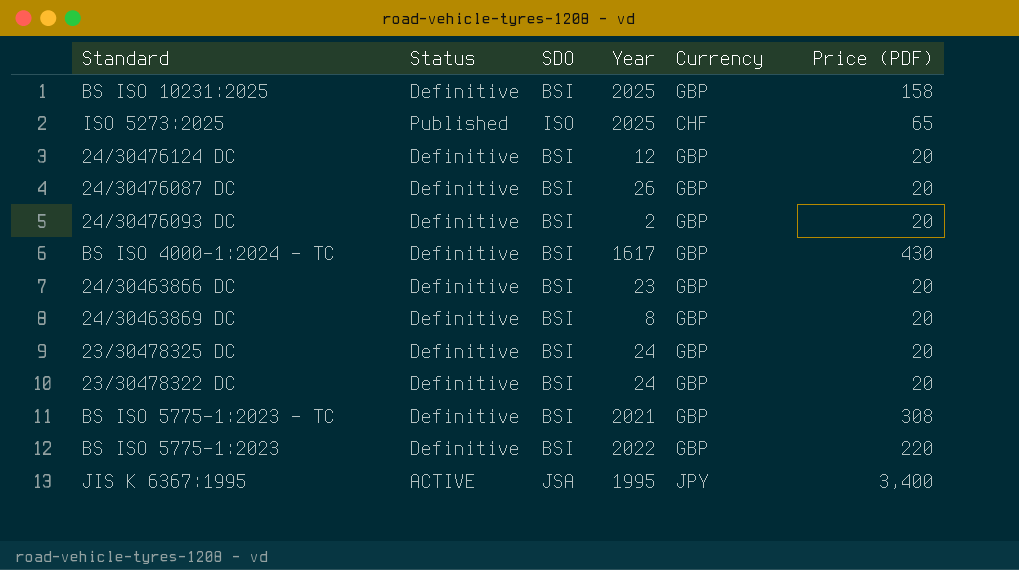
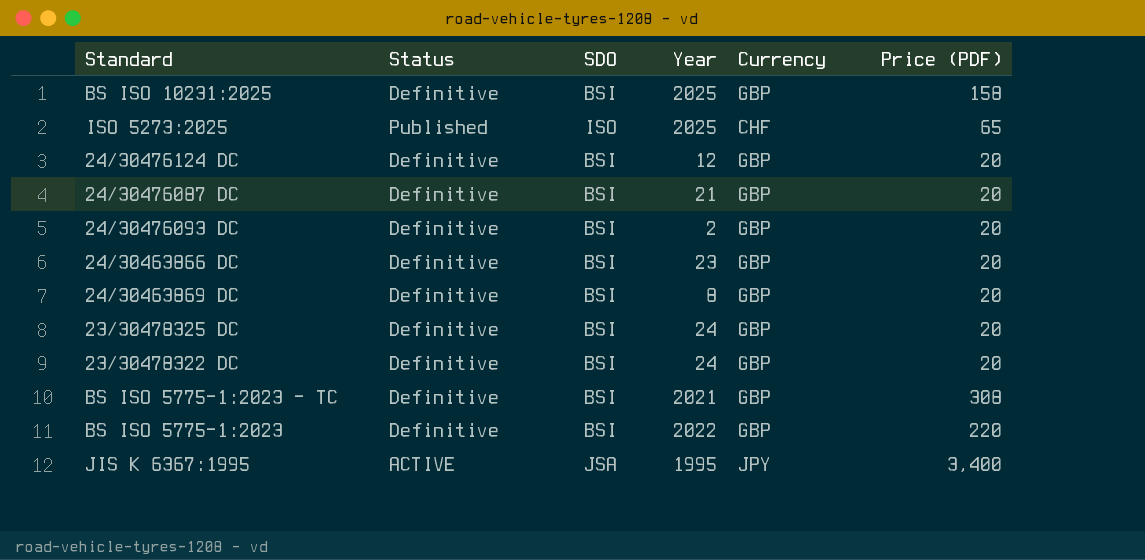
row BS ISO 4000-1:2024 - TC: Definitive | BSI | 1617 | GBP | 430 -> none
24/30476087 DC | Year: 26 -> 21

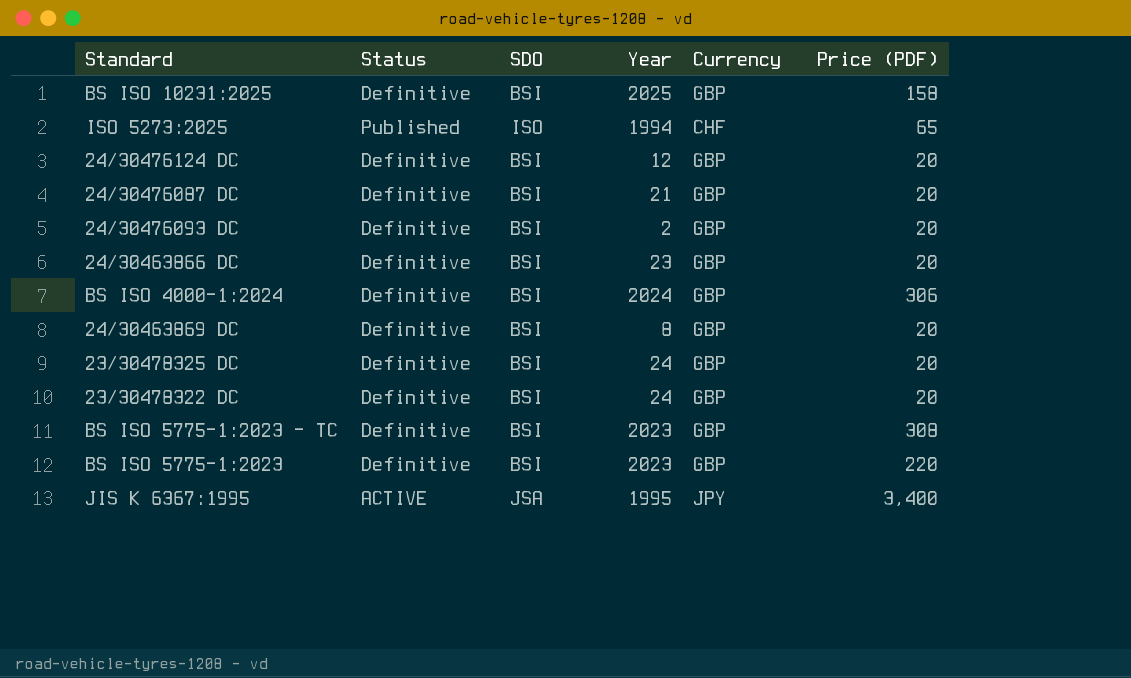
ISO 5273:2025 | Year: 2025 -> 1994
row BS ISO 4000-1:2024: none -> Definitive | BSI | 2024 | GBP | 306
BS ISO 5775-1:2023 - TC | Year: 2021 -> 2023
BS ISO 5775-1:2023 | Year: 2022 -> 2023

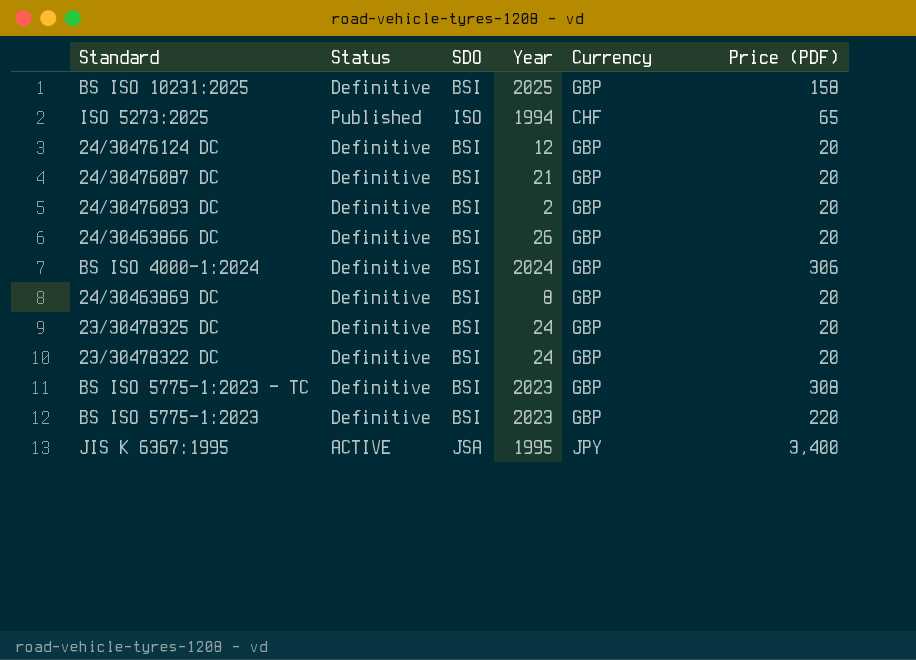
24/30463866 DC | Year: 23 -> 26

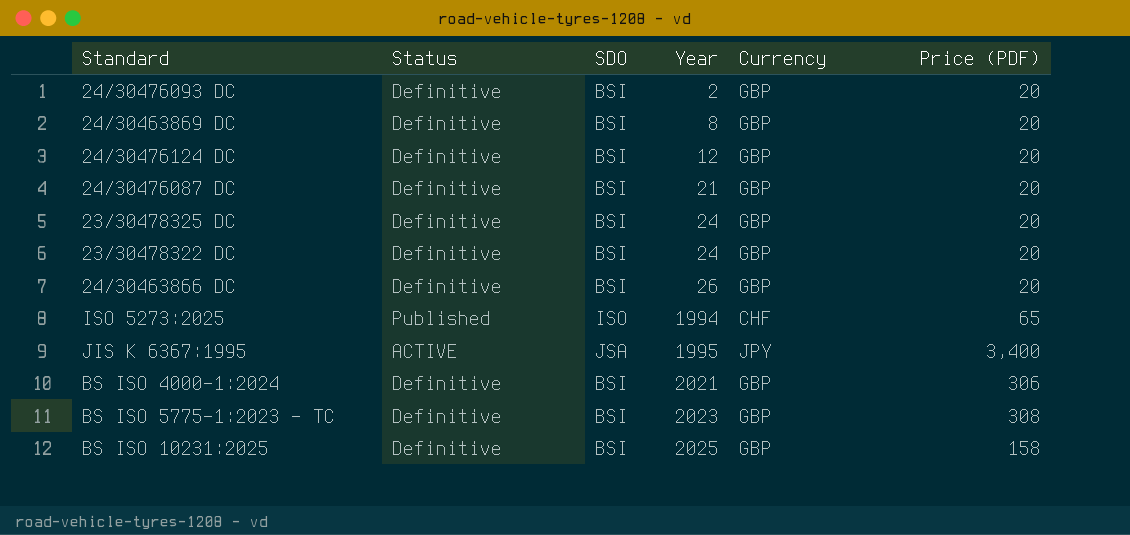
row order: none -> Year ascending
row BS ISO 5775-1:2023: Definitive | BSI | 2023 | GBP | 220 -> none
BS ISO 4000-1:2024 | Year: 2024 -> 2021

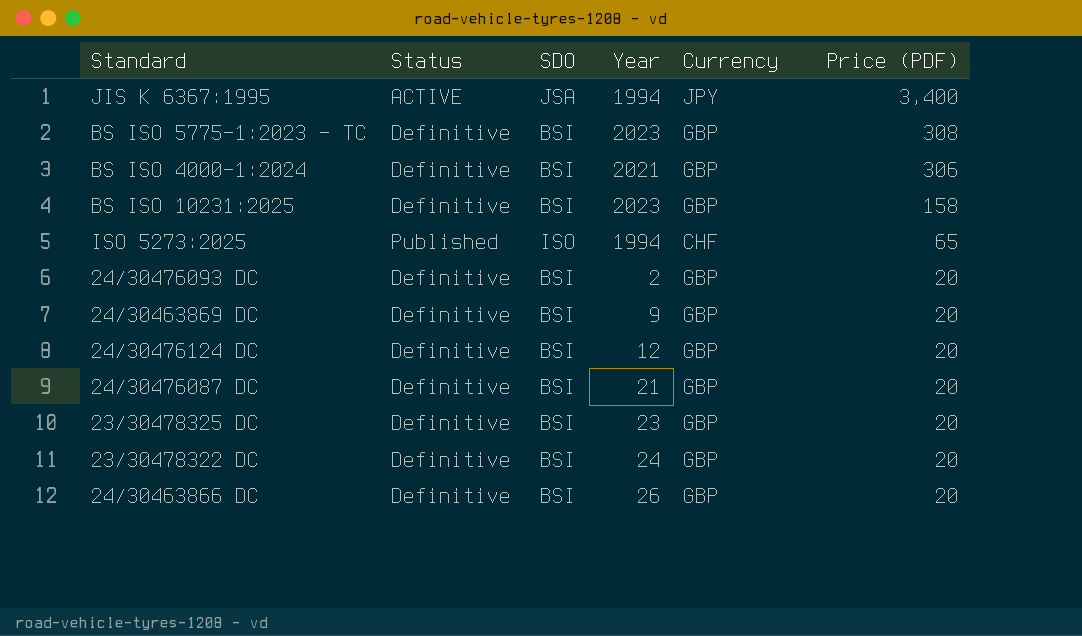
row order: Year ascending -> Price (PDF) descending
JIS K 6367:1995 | Year: 1995 -> 1994
BS ISO 10231:2025 | Year: 2025 -> 2023
24/30463869 DC | Year: 8 -> 9
23/30478325 DC | Year: 24 -> 23

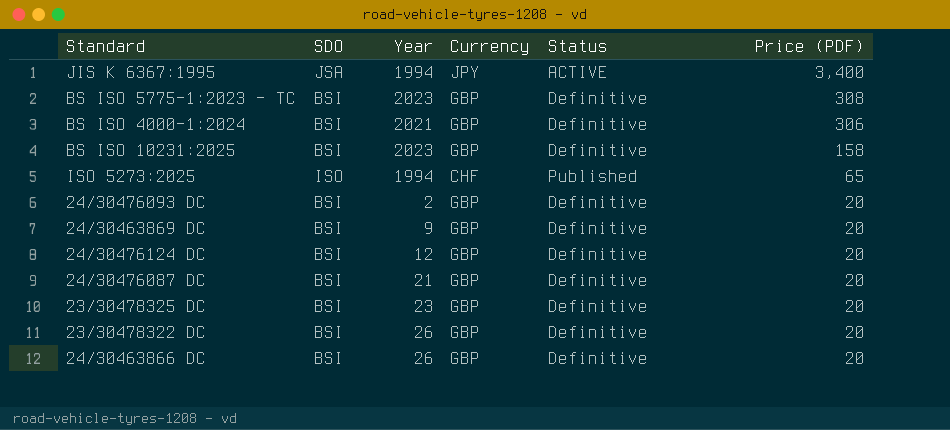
column Status | position: 2 -> 5
23/30478322 DC | Year: 24 -> 26

